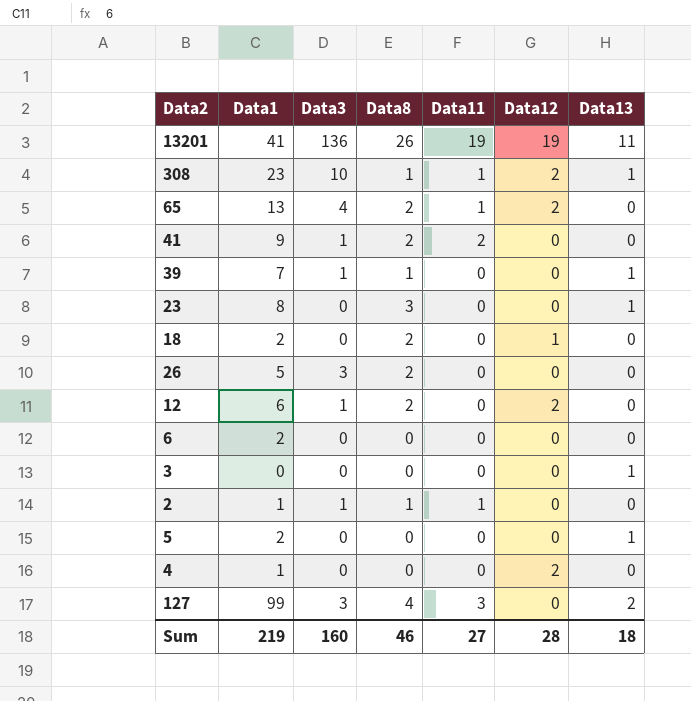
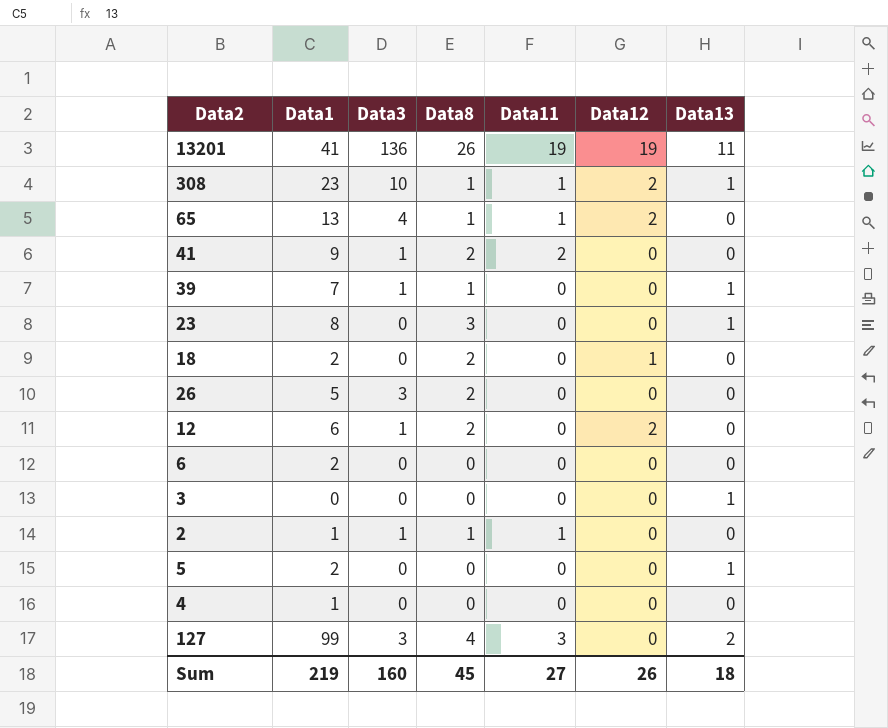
65 | Data8: 2 -> 1
4 | Data12: 2 -> 0
Sum | Data8: 46 -> 45
Sum | Data12: 28 -> 26

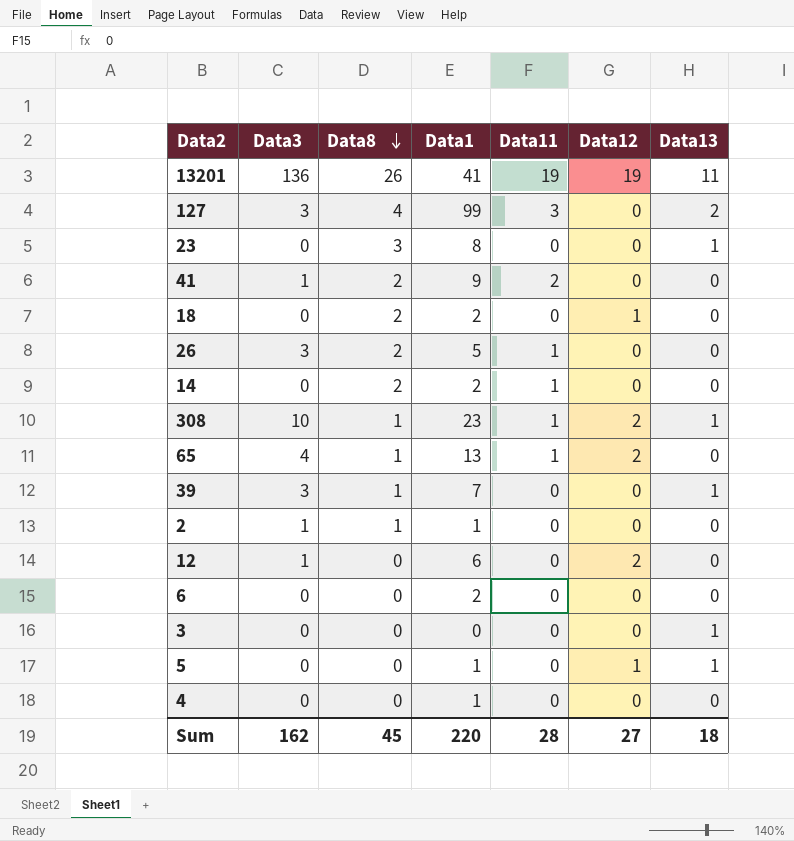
row order: none -> Data8 descending
column Data1 | position: 2 -> 4
26 | Data11: 0 -> 1
row 14: none -> 0 | 2 | 2 | 1 | 0 | 0
39 | Data3: 1 -> 3
2 | Data11: 1 -> 0
12 | Data8: 2 -> 0
5 | Data1: 2 -> 1
5 | Data12: 0 -> 1
Sum | Data3: 160 -> 162
Sum | Data1: 219 -> 220
Sum | Data11: 27 -> 28
Sum | Data12: 26 -> 27

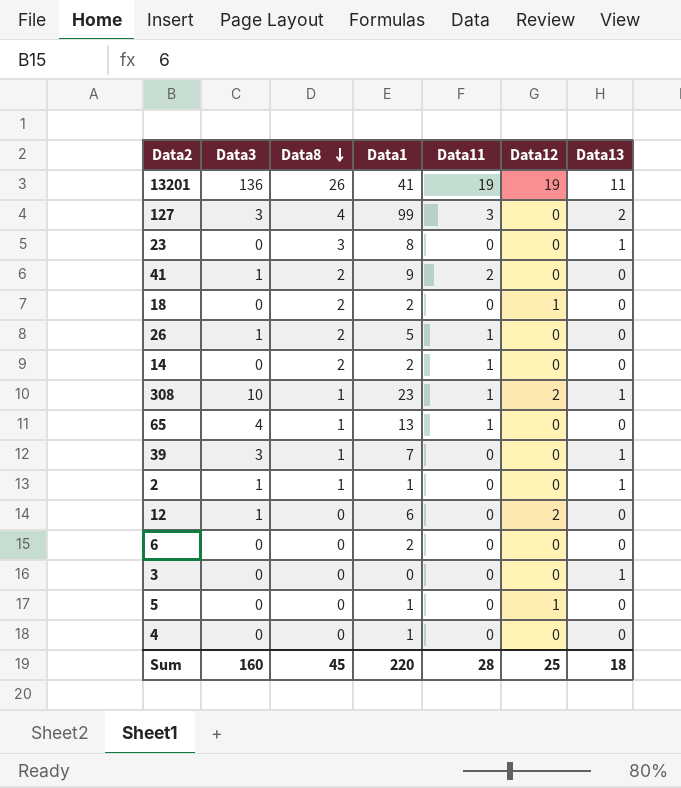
26 | Data3: 3 -> 1
65 | Data12: 2 -> 0
2 | Data13: 0 -> 1
5 | Data13: 1 -> 0
Sum | Data3: 162 -> 160
Sum | Data12: 27 -> 25

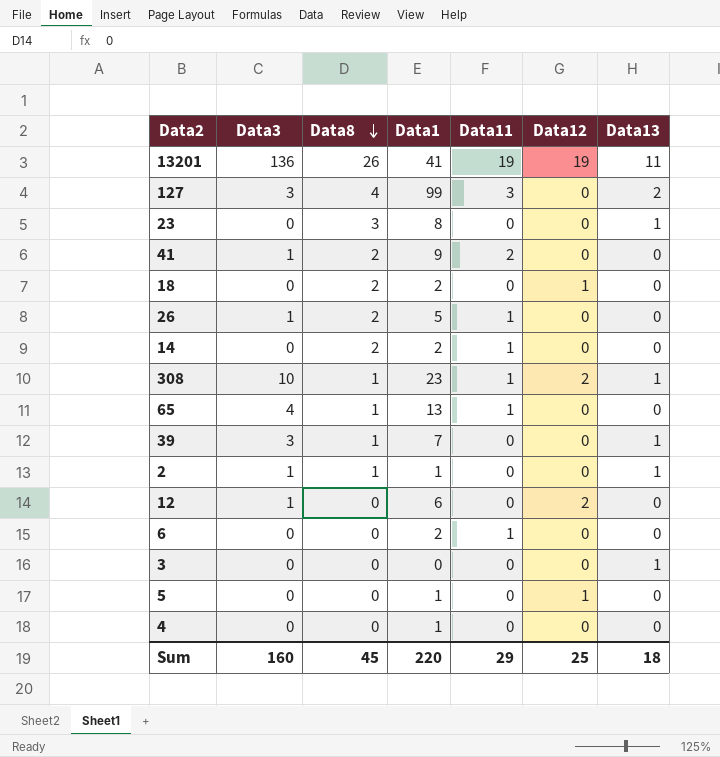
6 | Data11: 0 -> 1
Sum | Data11: 28 -> 29

